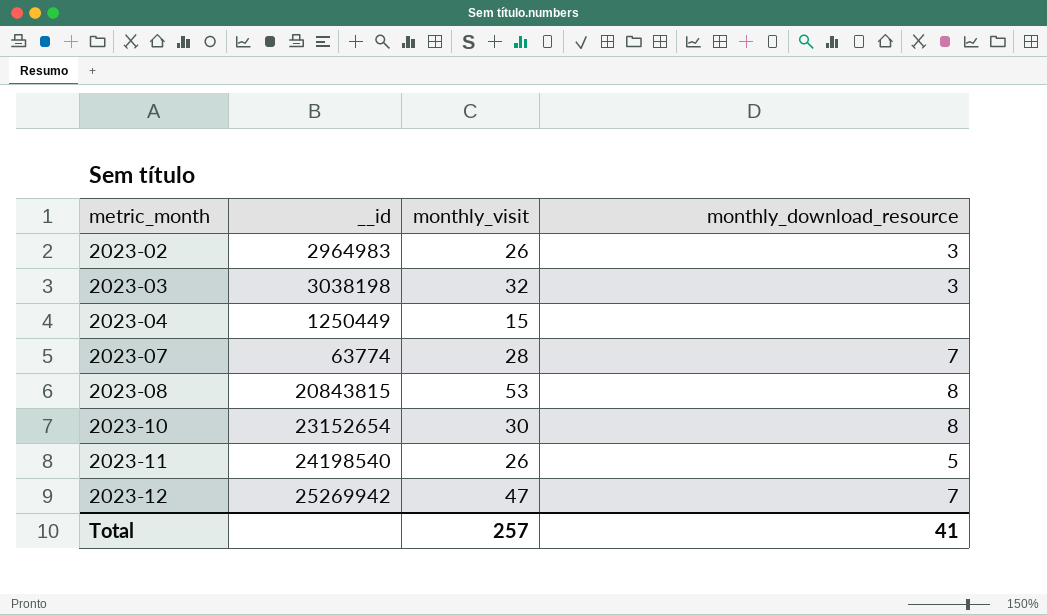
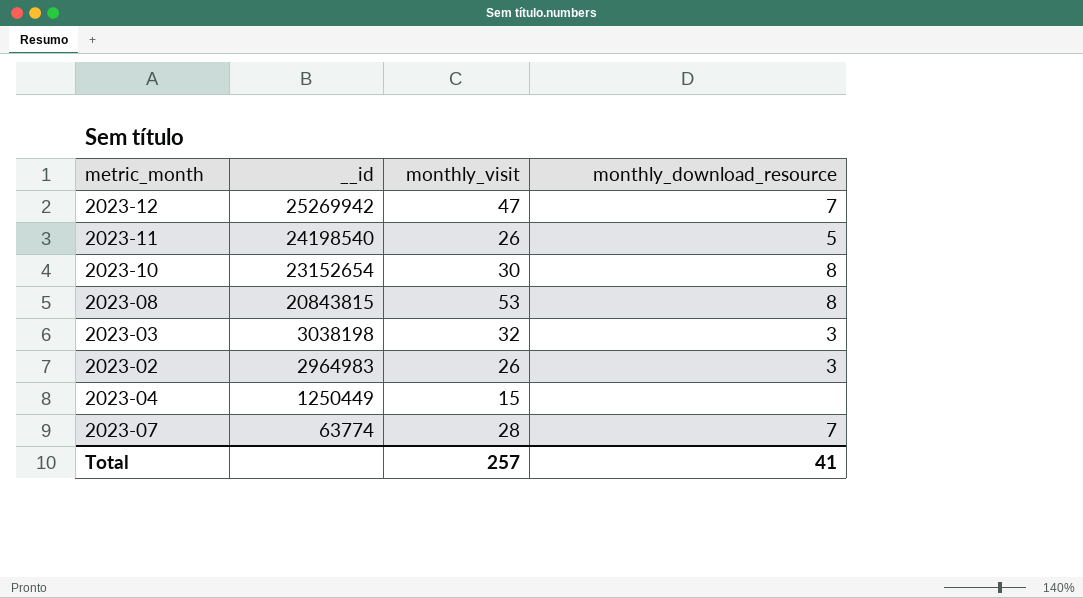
row order: metric_month ascending -> __id descending

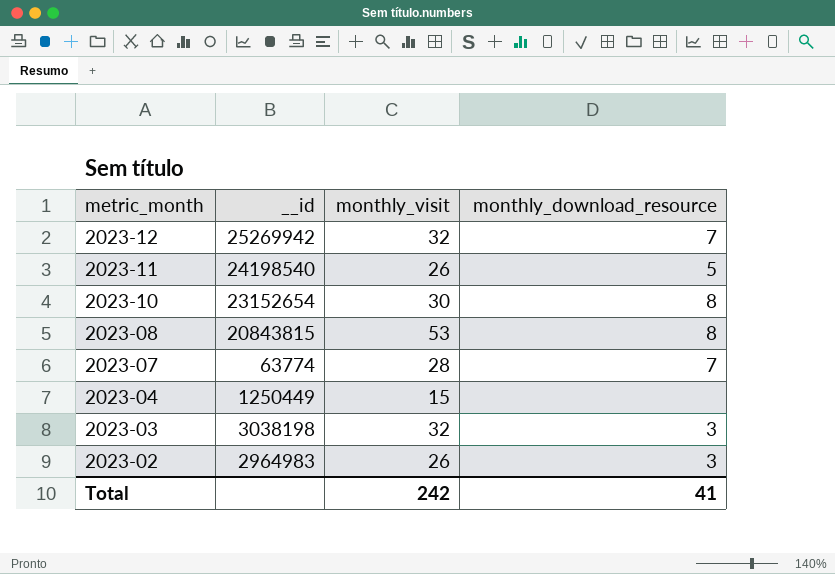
row order: __id descending -> metric_month descending
2023-12 | monthly_visit: 47 -> 32
Total | monthly_visit: 257 -> 242

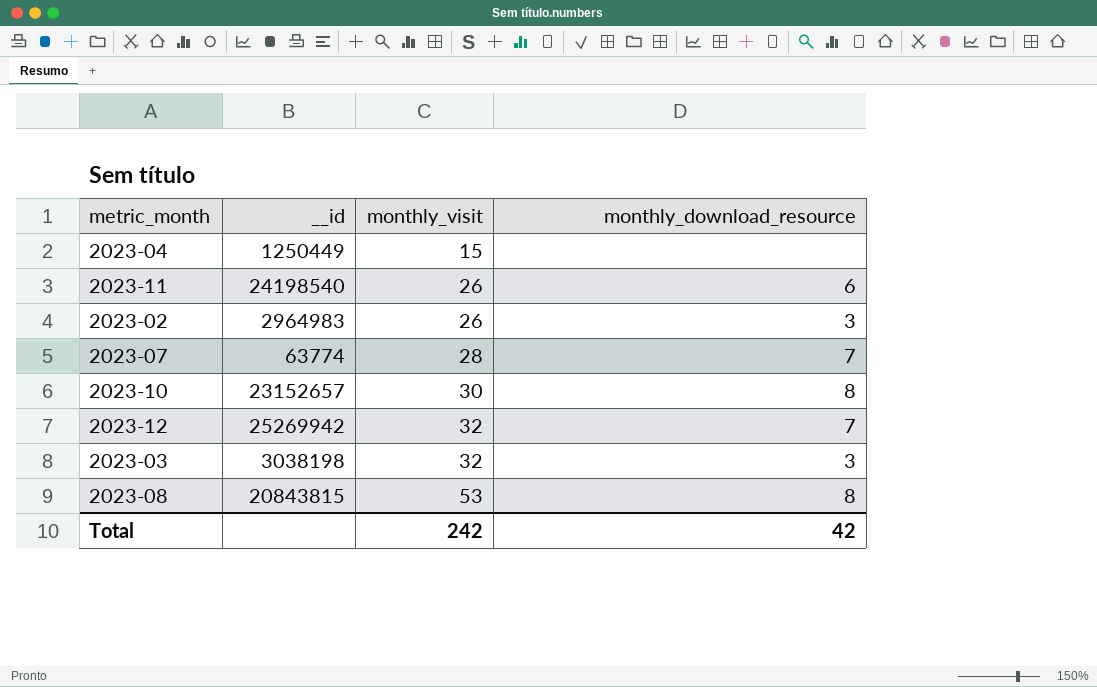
row order: metric_month descending -> monthly_visit ascending
2023-11 | monthly_download_resource: 5 -> 6
2023-10 | __id: 23152654 -> 23152657
Total | monthly_download_resource: 41 -> 42

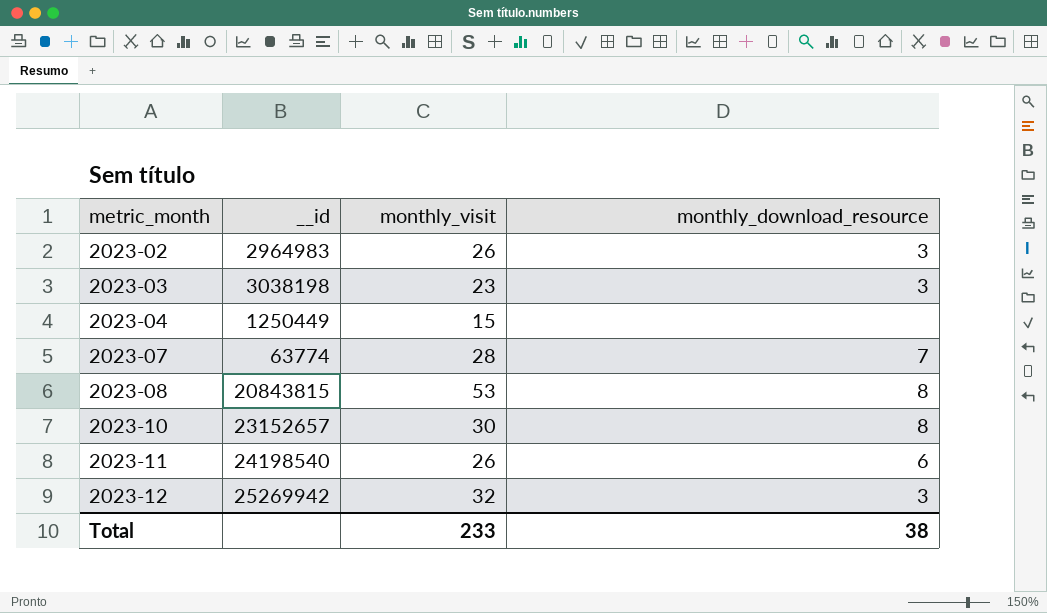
row order: monthly_visit ascending -> metric_month ascending
2023-03 | monthly_visit: 32 -> 23
2023-12 | monthly_download_resource: 7 -> 3
Total | monthly_visit: 242 -> 233
Total | monthly_download_resource: 42 -> 38

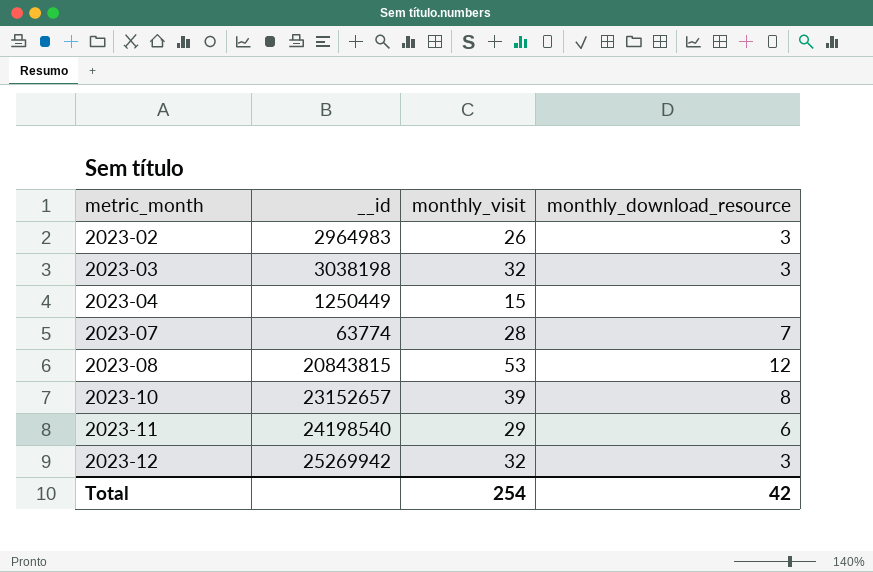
2023-03 | monthly_visit: 23 -> 32
2023-08 | monthly_download_resource: 8 -> 12
2023-10 | monthly_visit: 30 -> 39
2023-11 | monthly_visit: 26 -> 29
Total | monthly_visit: 233 -> 254
Total | monthly_download_resource: 38 -> 42

